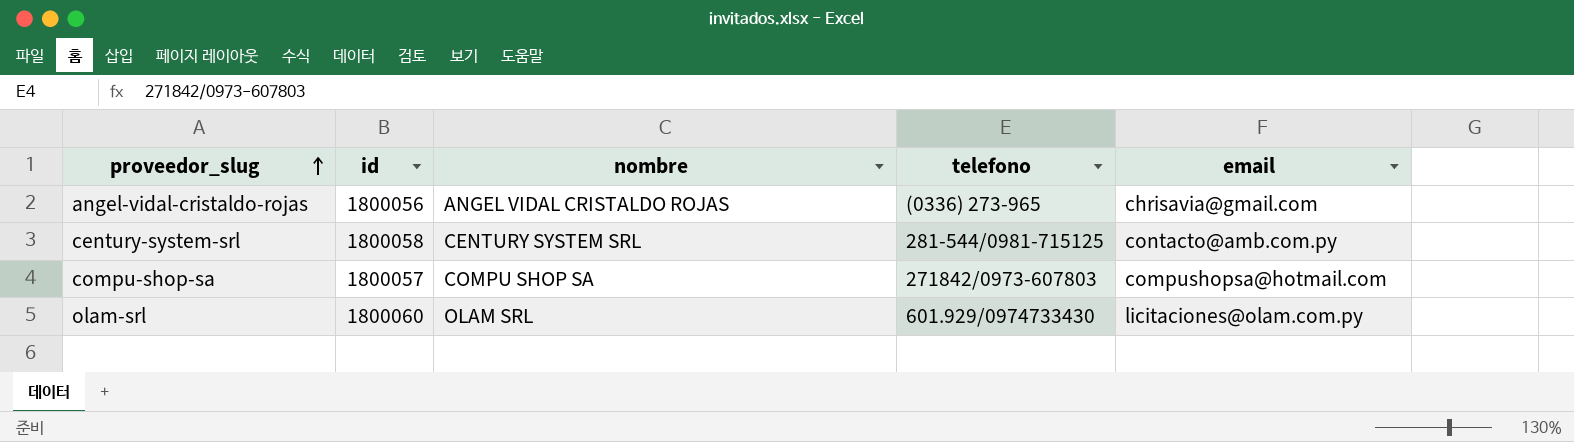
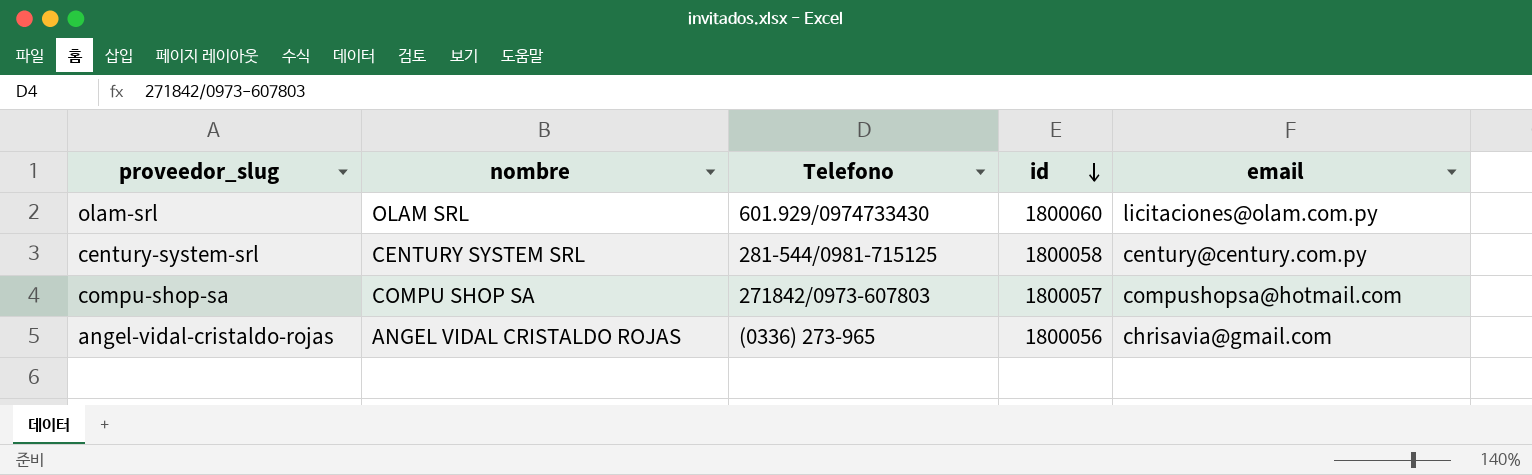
row order: proveedor_slug ascending -> id descending
column name: telefono -> Telefono
column id | position: 2 -> 4
century-system-srl | email: contacto@amb.com.py -> century@century.com.py

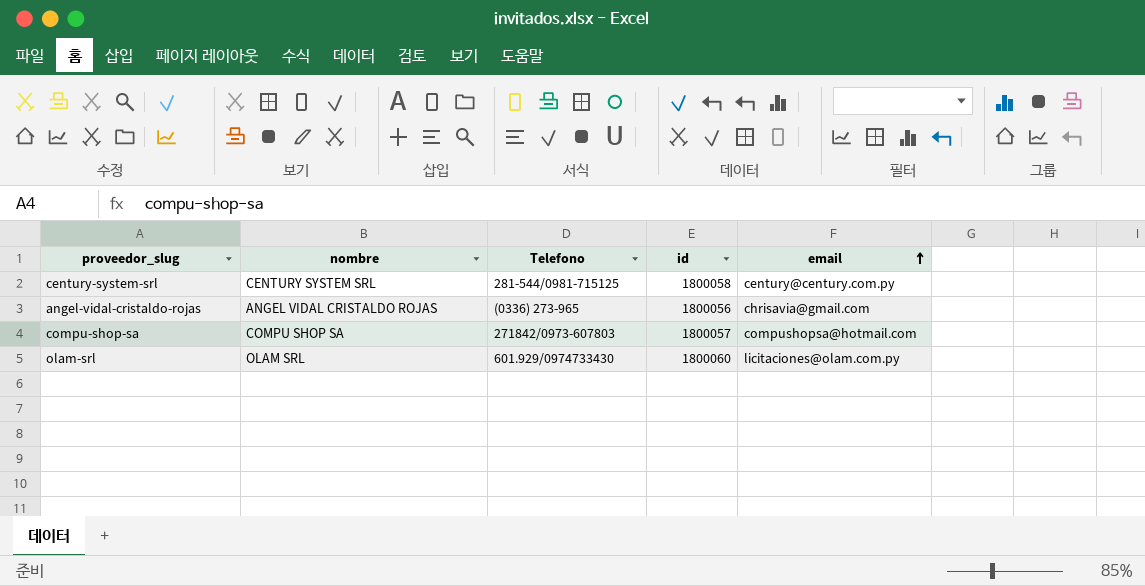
row order: id descending -> email ascending

